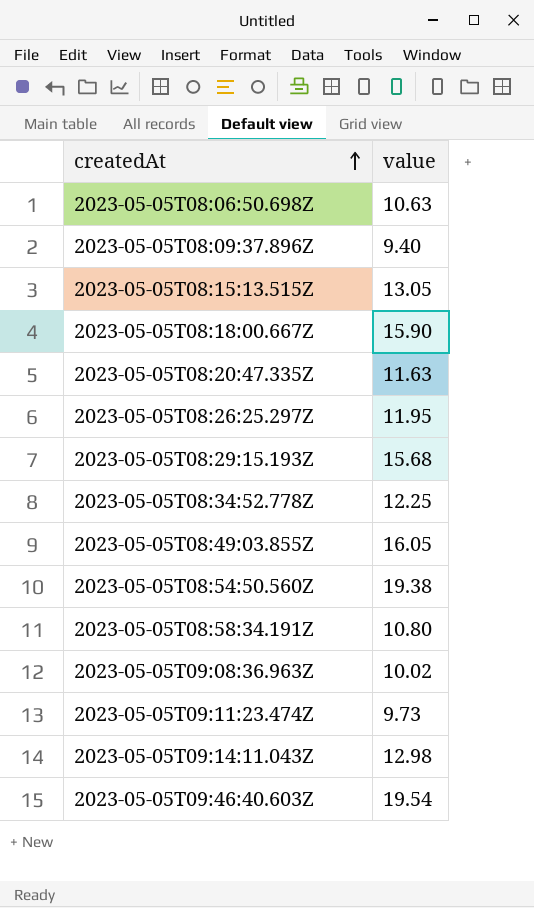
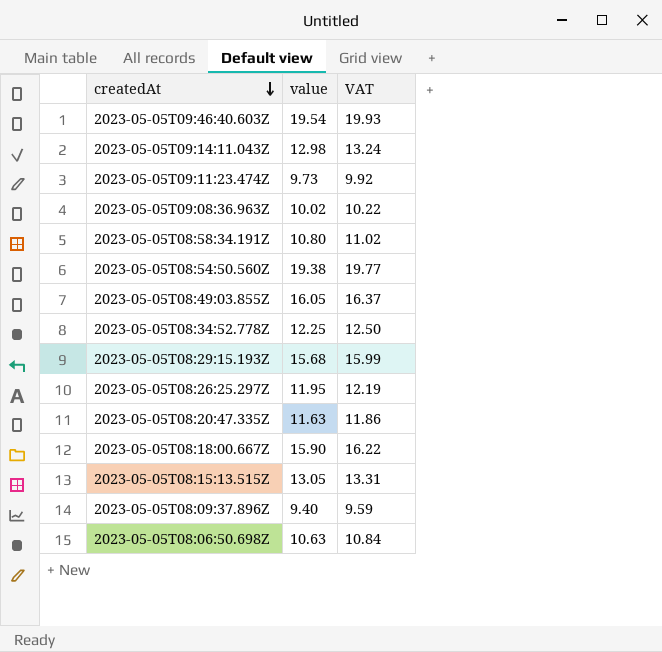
row order: createdAt ascending -> createdAt descending
column VAT | formula: none -> [value] * 1.02

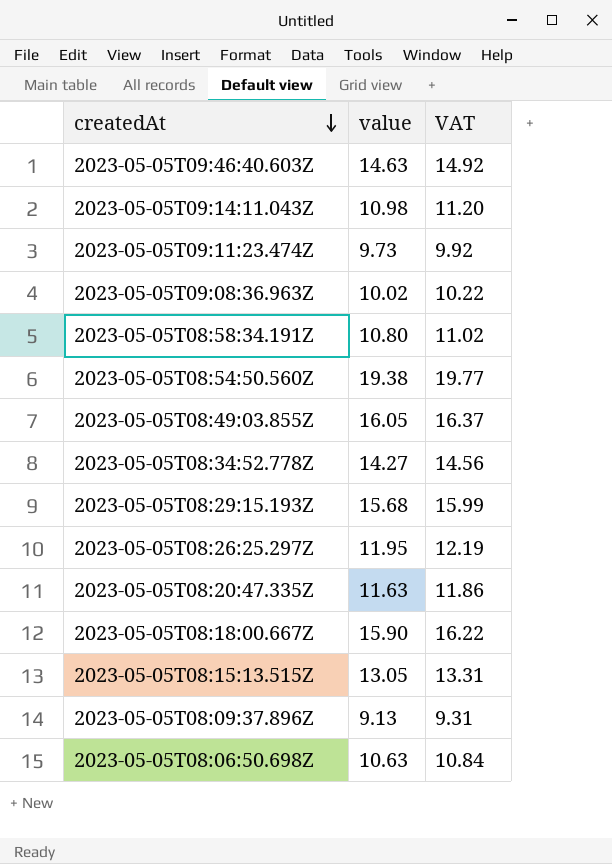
2023-05-05T09:46:40.603Z | value: 19.54 -> 14.63
2023-05-05T09:46:40.603Z | VAT: 19.93 -> 14.92
2023-05-05T09:14:11.043Z | value: 12.98 -> 10.98
2023-05-05T09:14:11.043Z | VAT: 13.24 -> 11.20
2023-05-05T08:34:52.778Z | value: 12.25 -> 14.27
2023-05-05T08:34:52.778Z | VAT: 12.50 -> 14.56
2023-05-05T08:09:37.896Z | value: 9.40 -> 9.13
2023-05-05T08:09:37.896Z | VAT: 9.59 -> 9.31

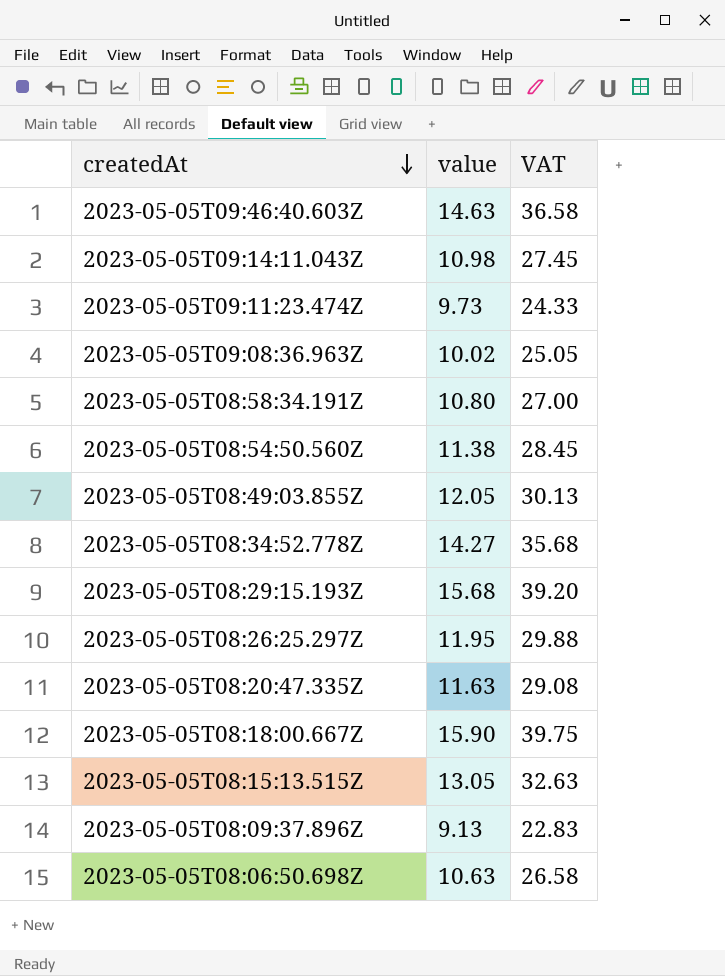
column VAT | formula: [value] * 1.02 -> [value] * 2.5
2023-05-05T08:54:50.560Z | value: 19.38 -> 11.38
2023-05-05T08:49:03.855Z | value: 16.05 -> 12.05

